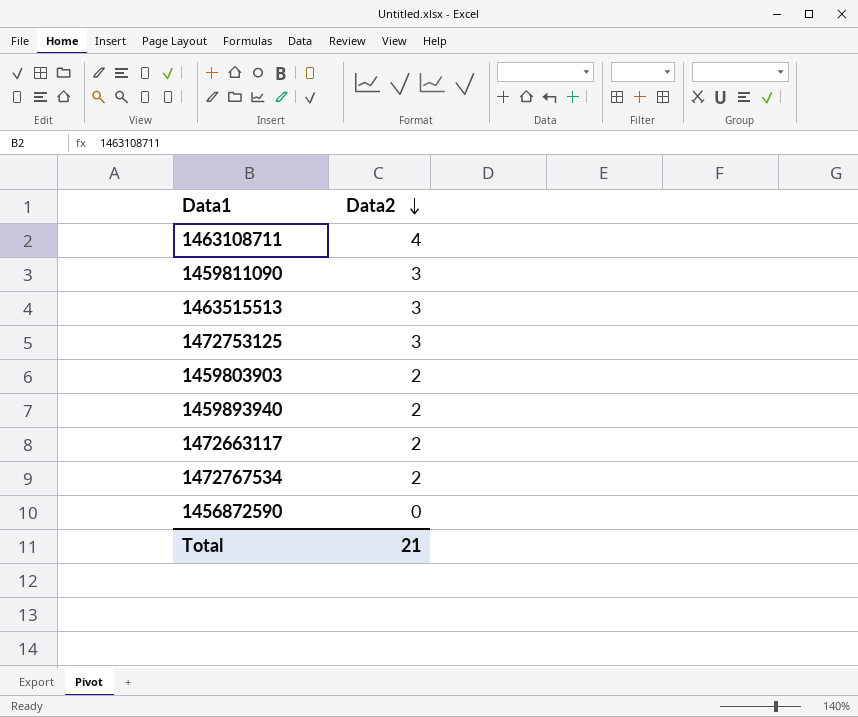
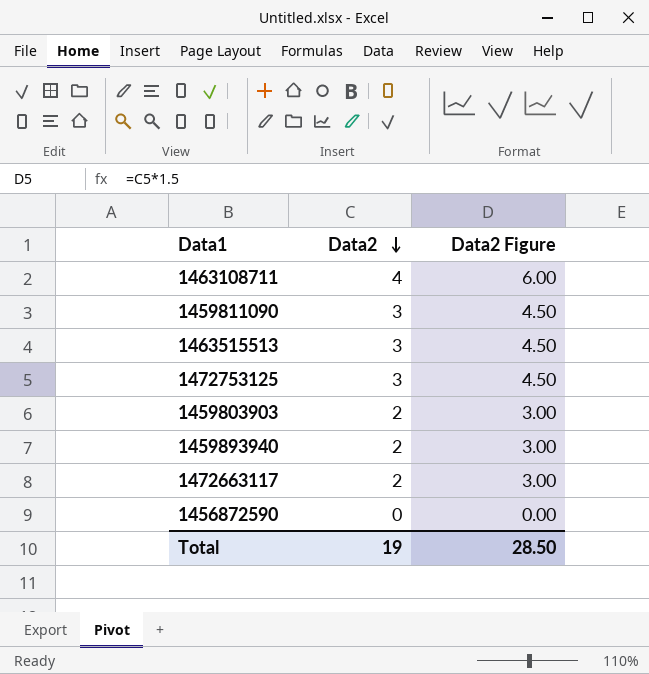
column Data2 Figure | formula: none -> [Data2] * 1.5
row 1472767534: 2 -> none
Total | Data2: 21 -> 19

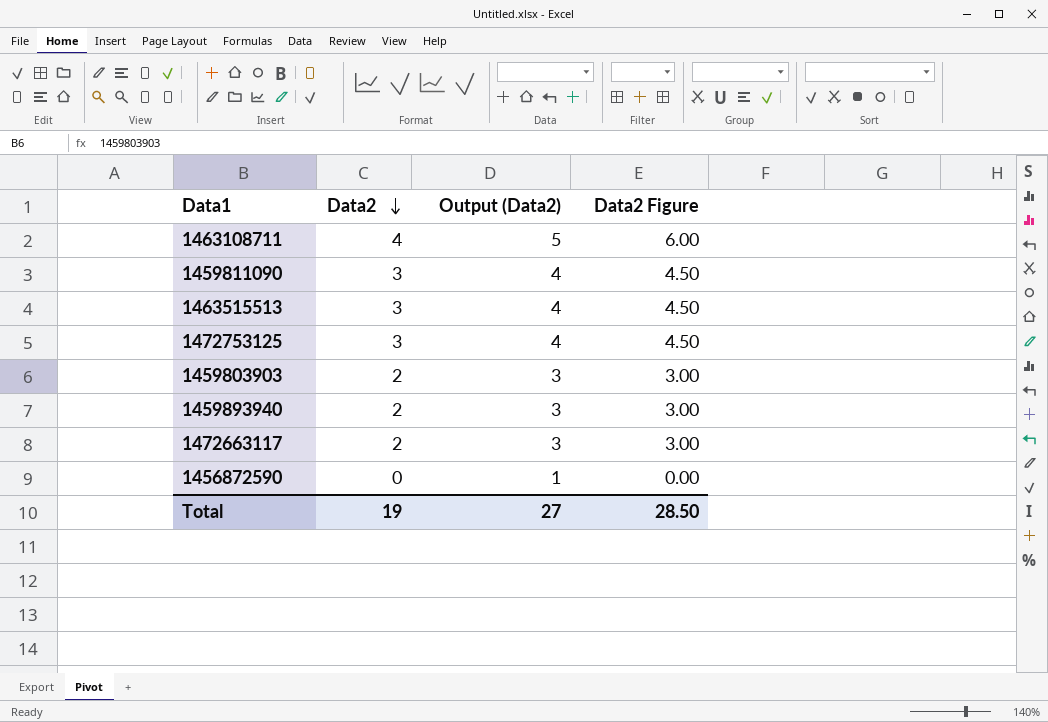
column Output (Data2) | formula: none -> [Data2] + 1

